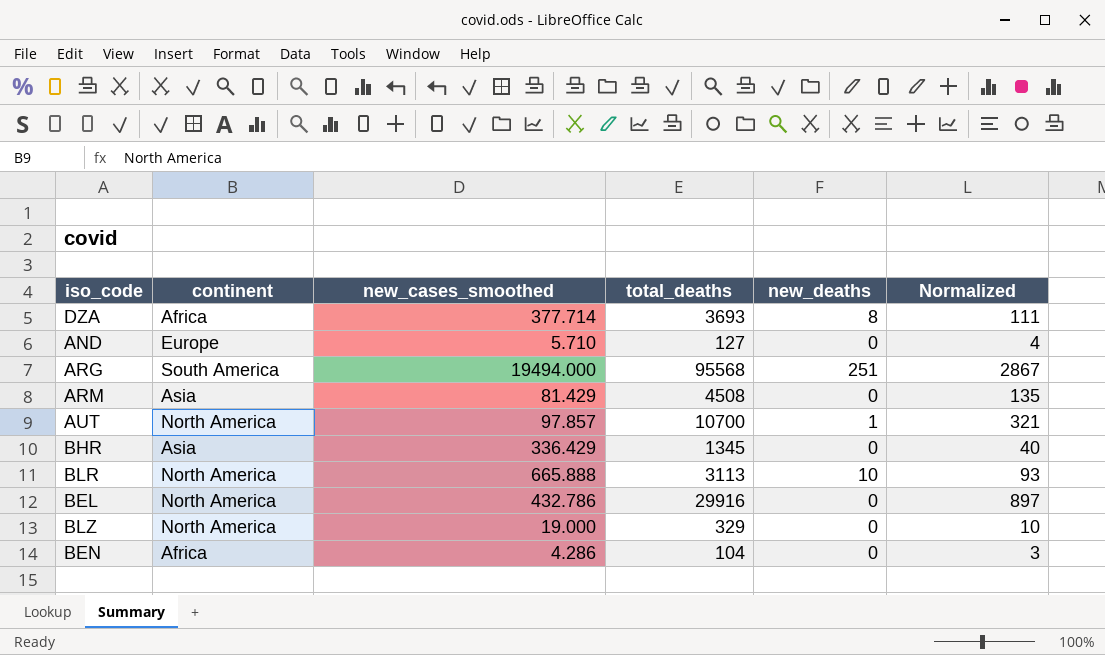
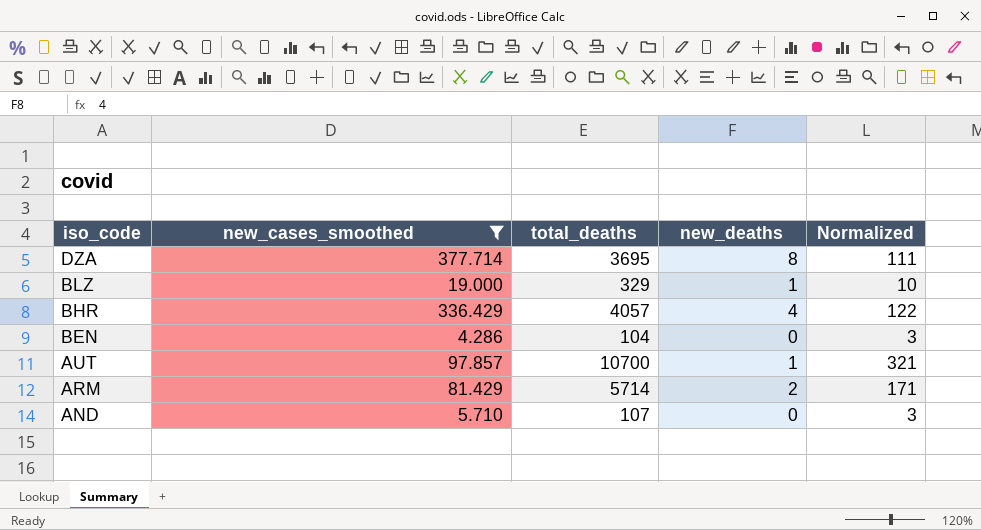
filter: none -> new_cases_smoothed <= 377.714
row order: none -> iso_code descending
column continent | position: 2 -> none
DZA | total_deaths: 3693 -> 3695
BLZ | new_deaths: 0 -> 1
BHR | total_deaths: 1345 -> 4057
BHR | new_deaths: 0 -> 4
BHR | Normalized: 40 -> 122
ARM | total_deaths: 4508 -> 5714
ARM | new_deaths: 0 -> 2
ARM | Normalized: 135 -> 171
AND | total_deaths: 127 -> 107
AND | Normalized: 4 -> 3

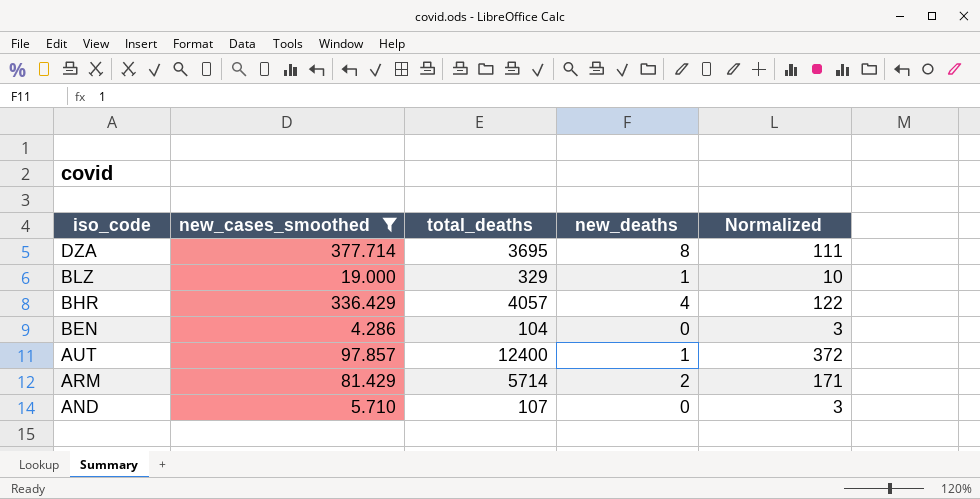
AUT | total_deaths: 10700 -> 12400
AUT | Normalized: 321 -> 372

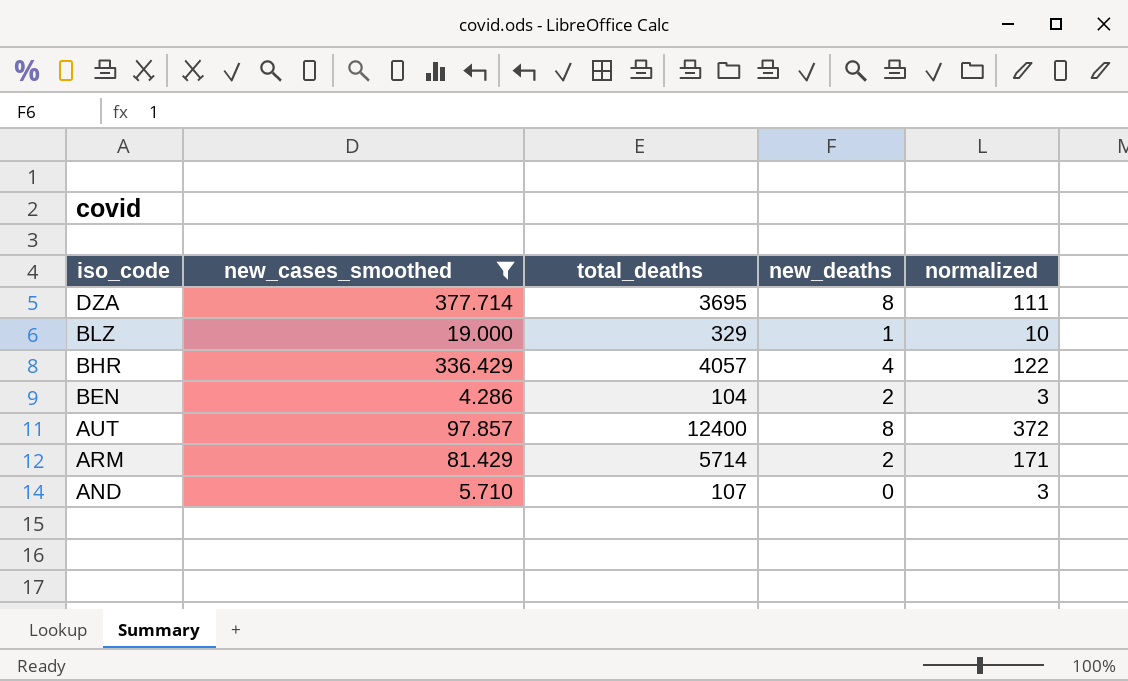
column name: Normalized -> normalized
BEN | new_deaths: 0 -> 2
AUT | new_deaths: 1 -> 8

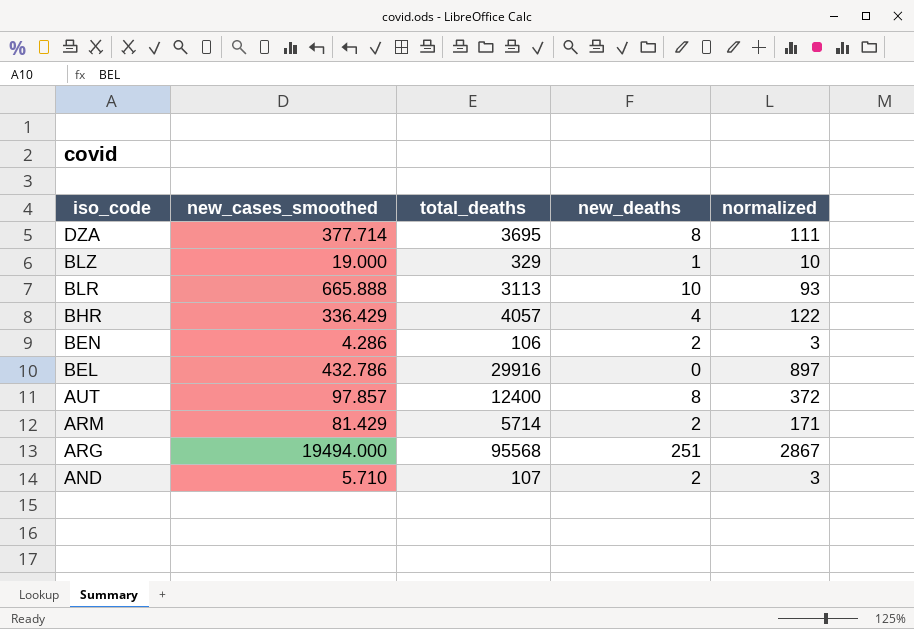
filter: new_cases_smoothed <= 377.714 -> none
BEN | total_deaths: 104 -> 106
AND | new_deaths: 0 -> 2

